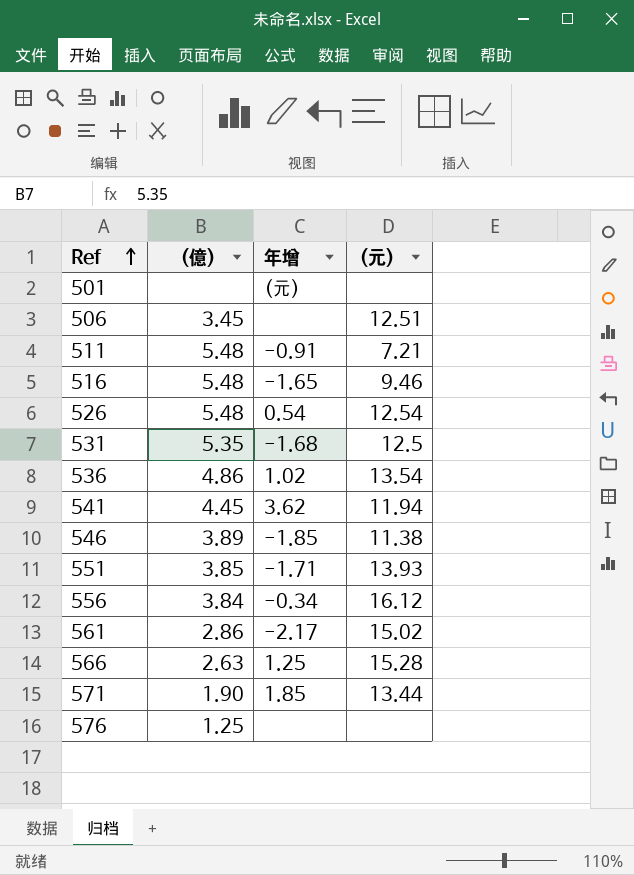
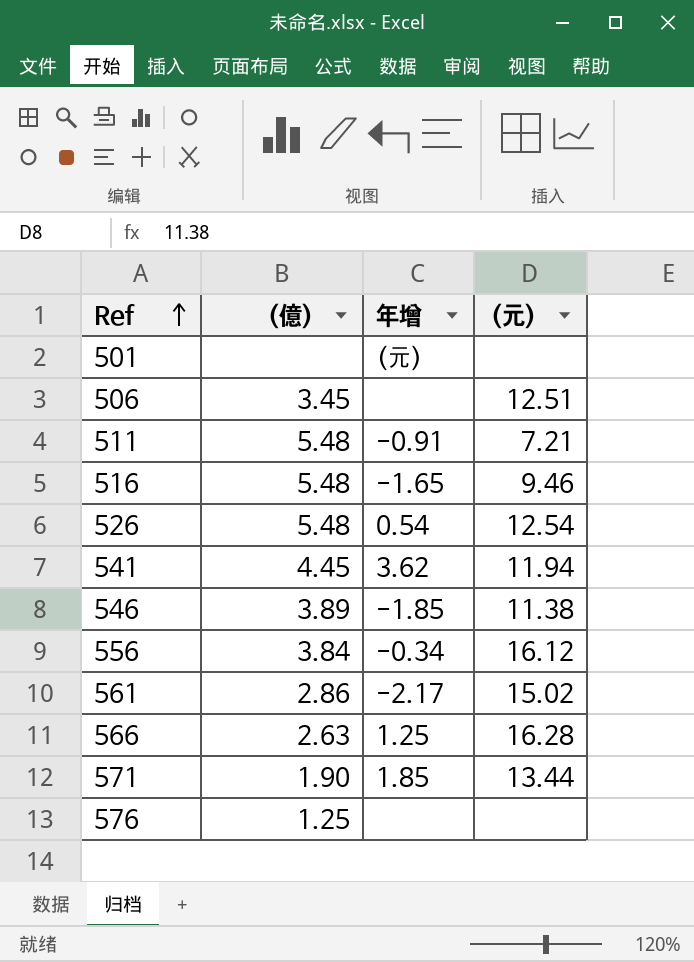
row 531: 5.35 | -1.68 | 12.5 -> none
row 536: 4.86 | 1.02 | 13.54 -> none
row 551: 3.85 | -1.71 | 13.93 -> none
566 | (元): 15.28 -> 16.28

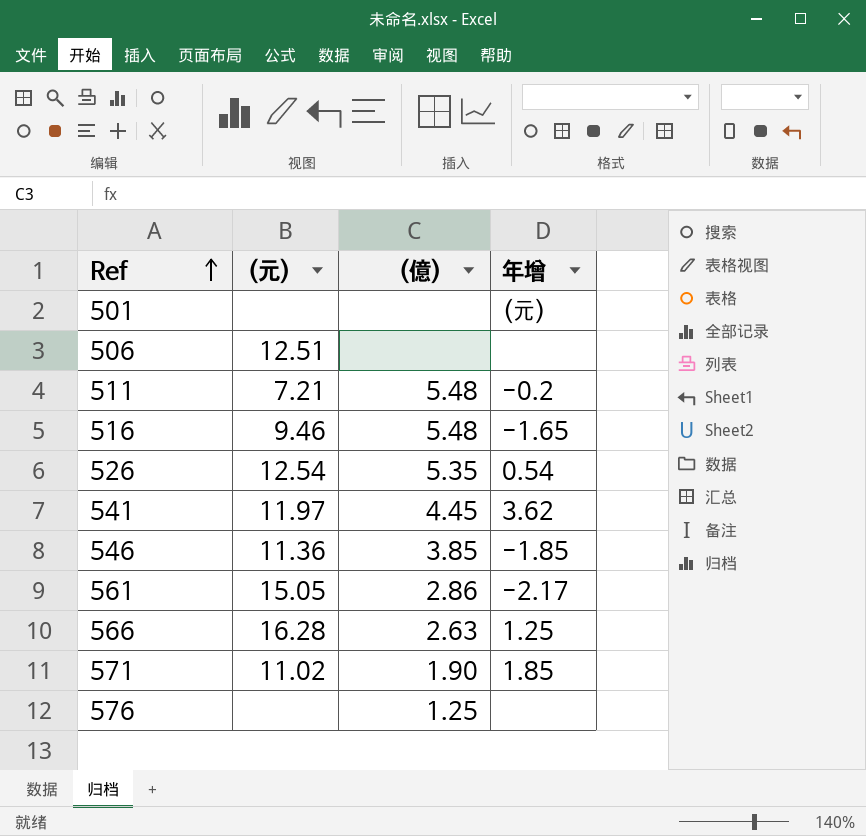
column (元) | position: 4 -> 2
row 556: 3.84 | -0.34 | 16.12 -> none
506 | (億): 3.45 -> none
511 | 年增: -0.91 -> -0.2
526 | (億): 5.48 -> 5.35
541 | (元): 11.94 -> 11.97
546 | (元): 11.38 -> 11.36
546 | (億): 3.89 -> 3.85
561 | (元): 15.02 -> 15.05
571 | (元): 13.44 -> 11.02

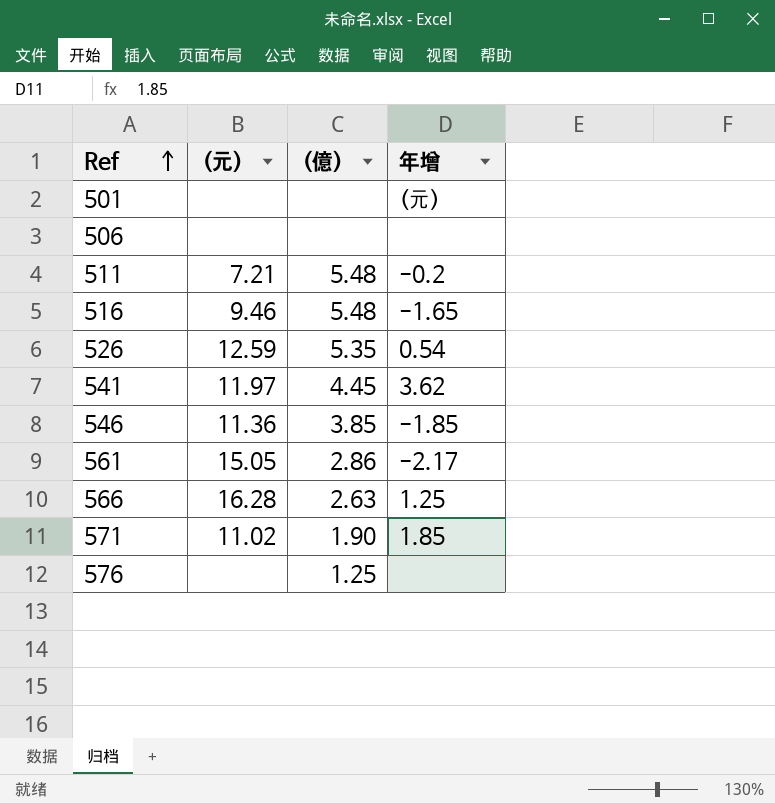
506 | (元): 12.51 -> none
526 | (元): 12.54 -> 12.59

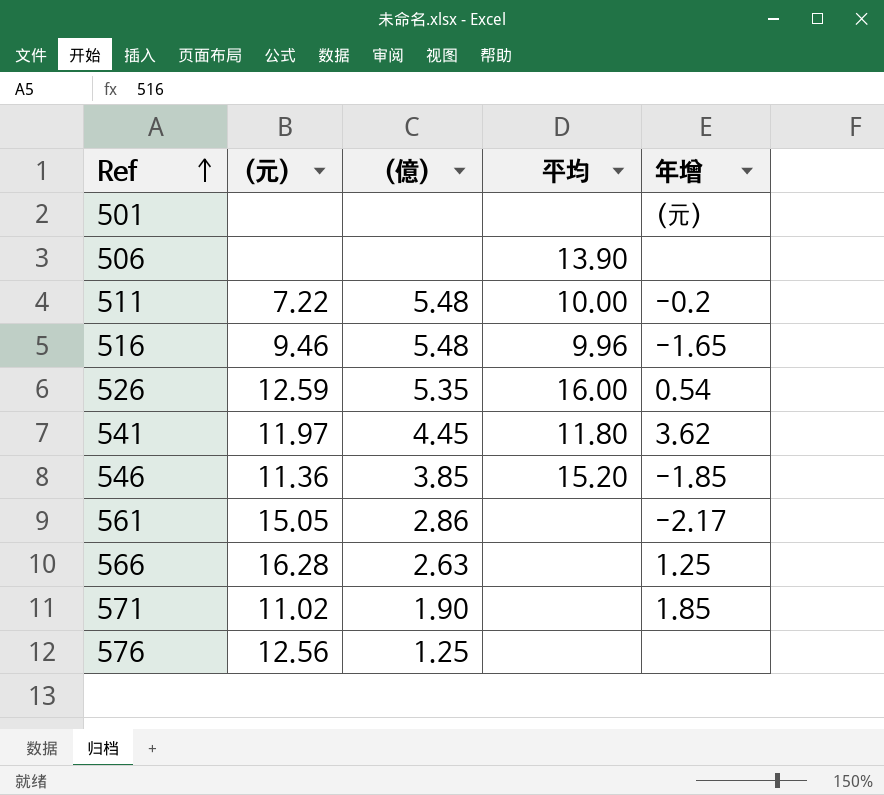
column 平均 | position: none -> 4
511 | (元): 7.21 -> 7.22
576 | (元): none -> 12.56

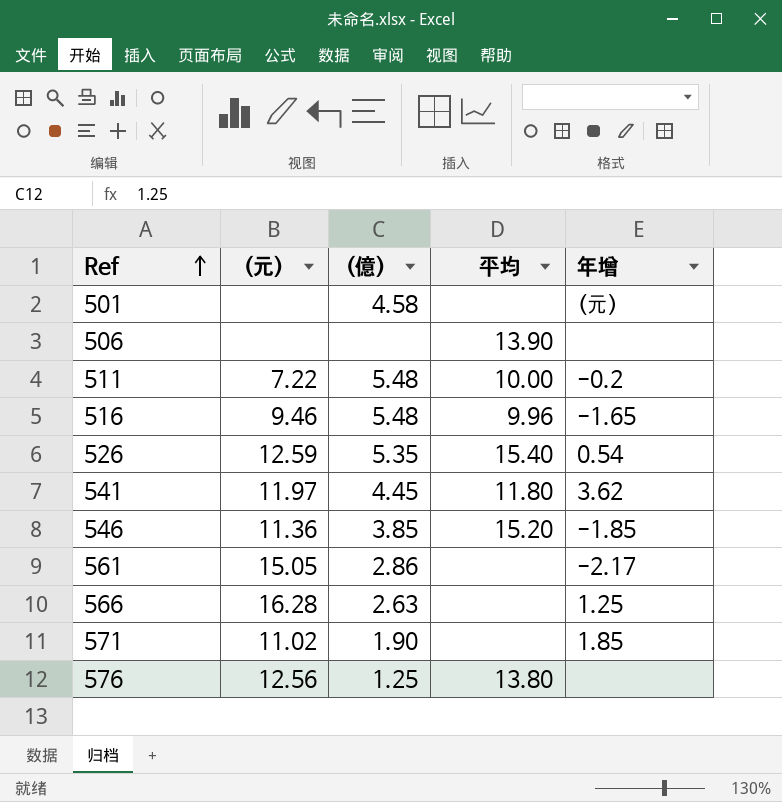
501 | (億): none -> 4.58
526 | 平均: 16.00 -> 15.40
576 | 平均: none -> 13.80

